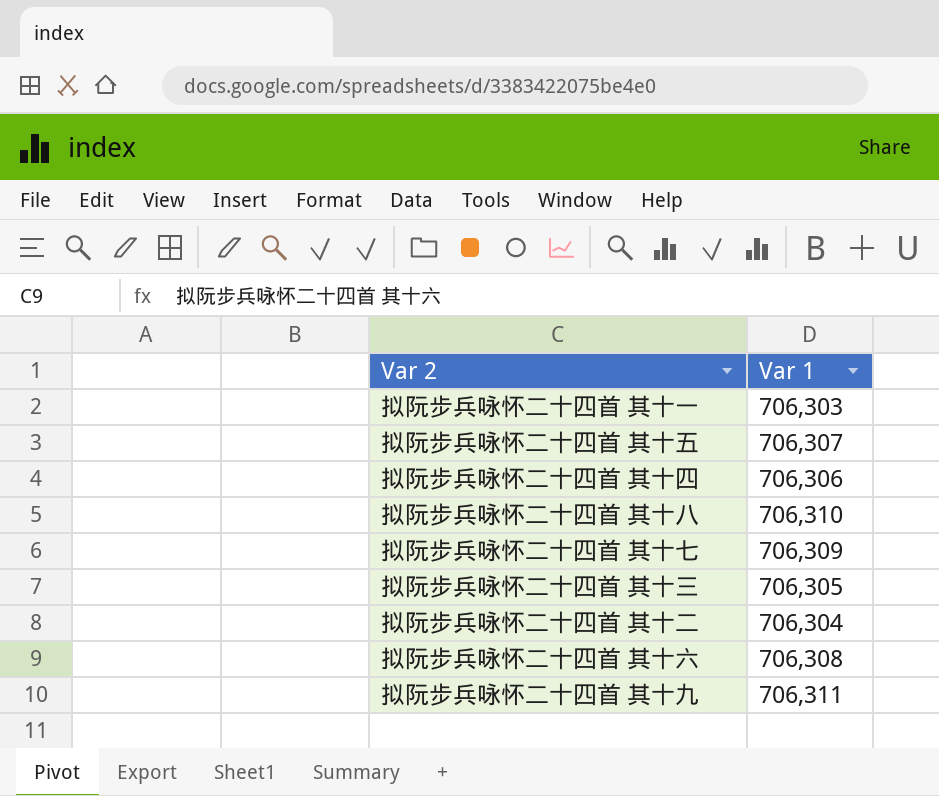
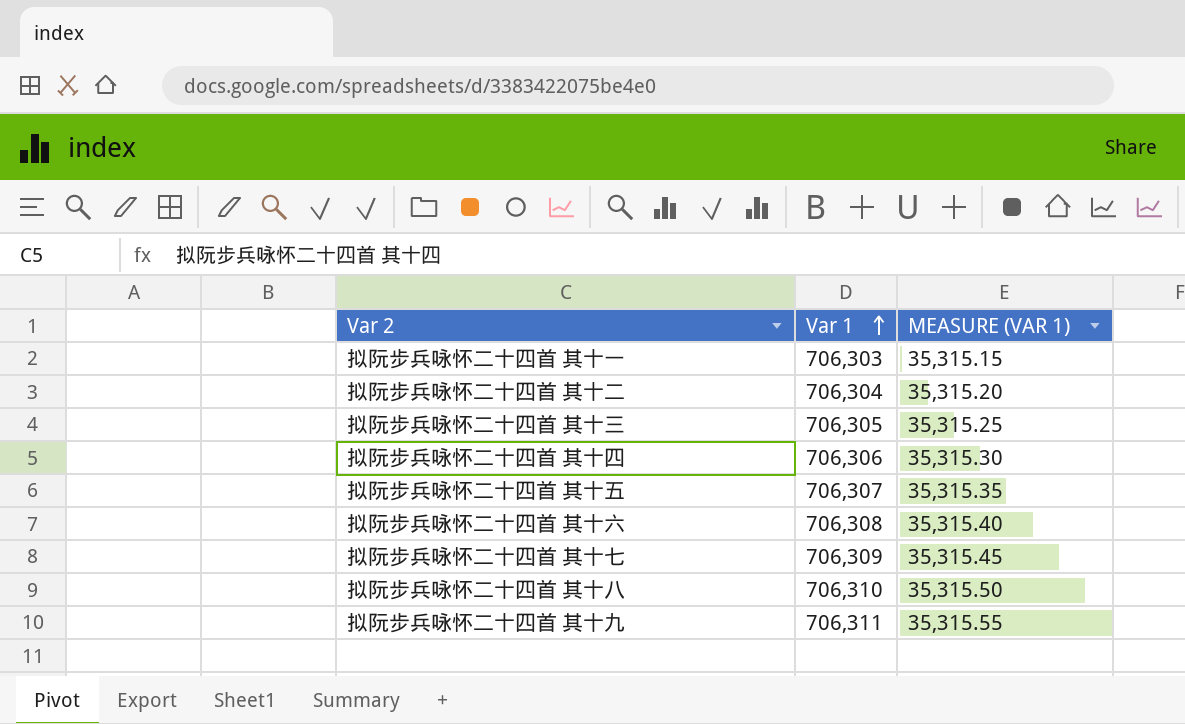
row order: none -> Var 1 ascending
column MEASURE (VAR 1) | formula: none -> [Var 1] * 0.05

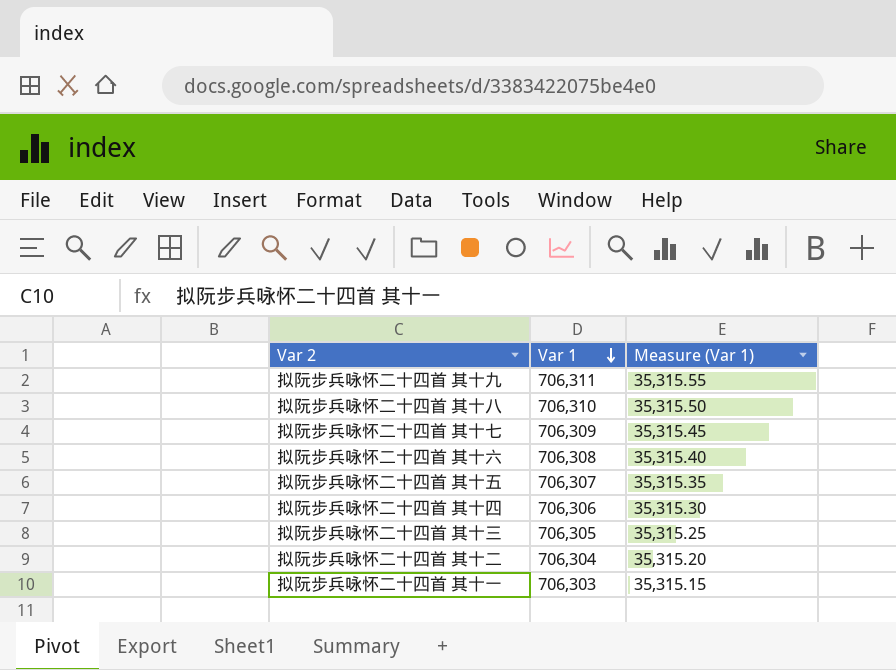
row order: Var 1 ascending -> Var 1 descending
column name: MEASURE (VAR 1) -> Measure (Var 1)

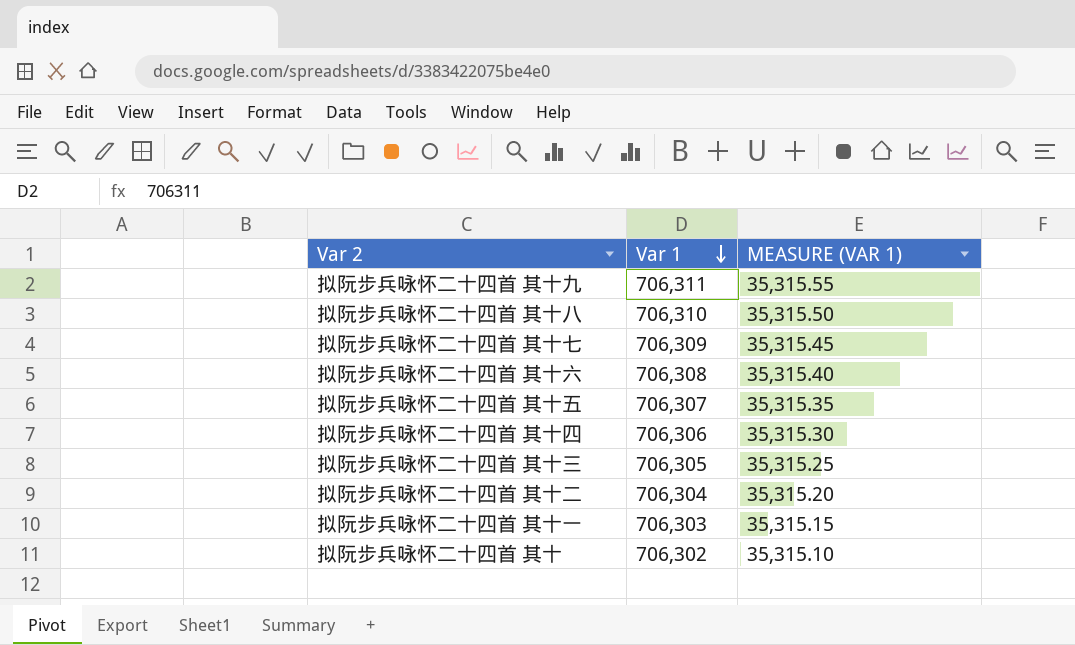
column name: Measure (Var 1) -> MEASURE (VAR 1)
row 拟阮步兵咏怀二十四首 其十: none -> 706,302 | 35,315.10

